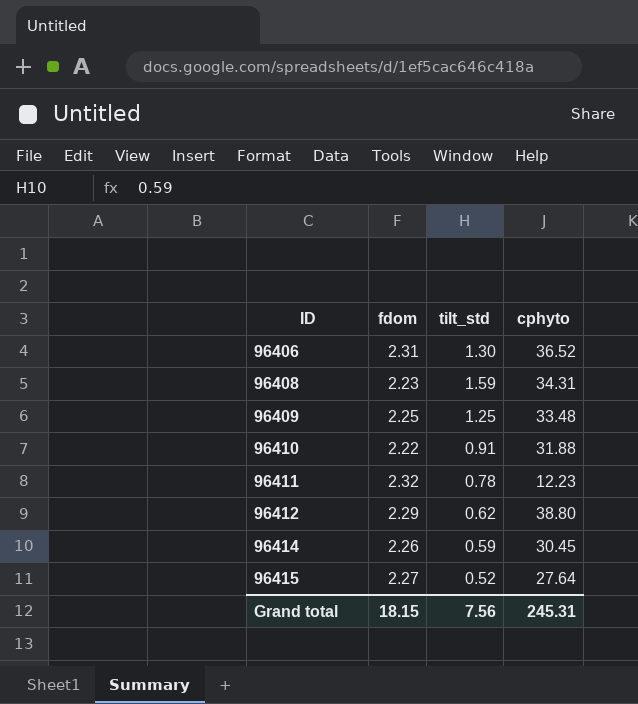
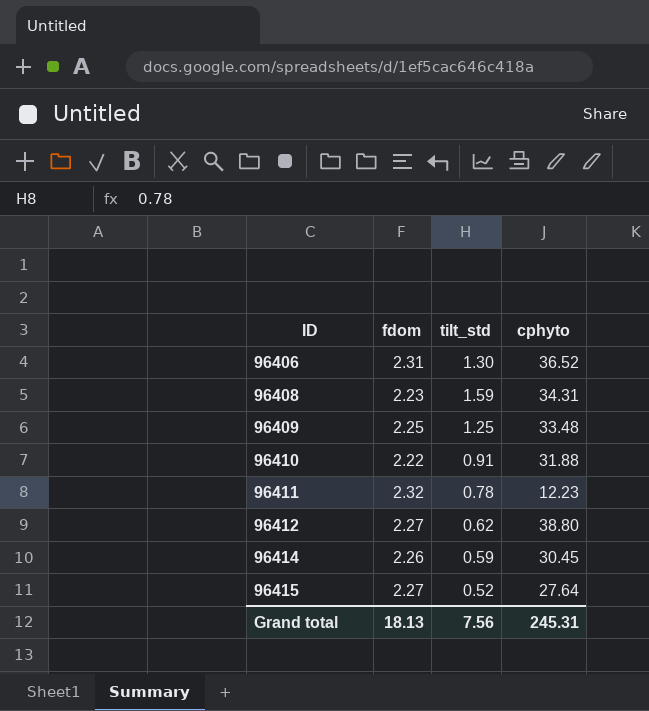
96412 | fdom: 2.29 -> 2.27
Grand total | fdom: 18.15 -> 18.13

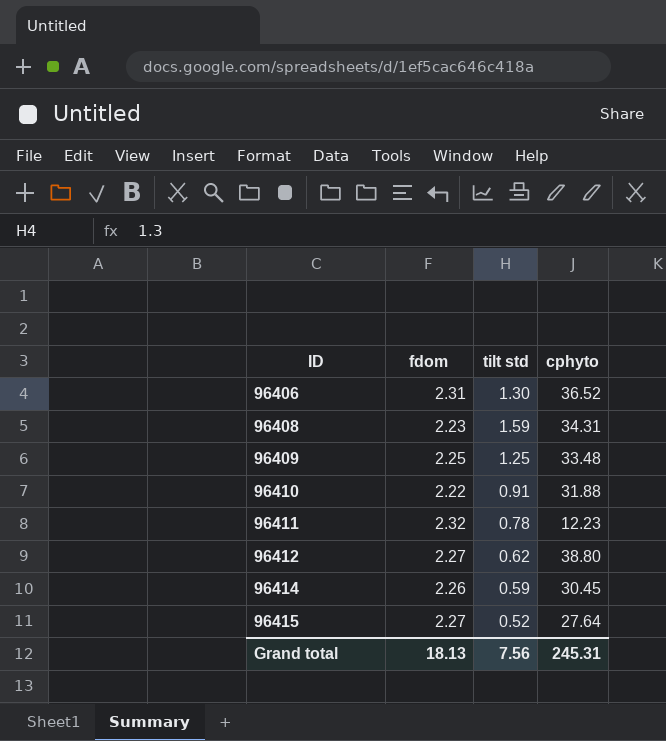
column name: tilt_std -> tilt std

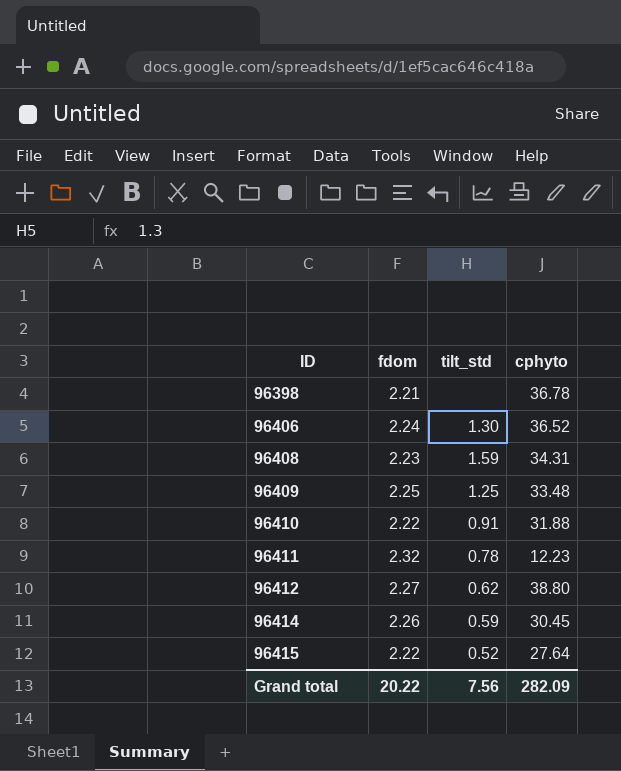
column name: tilt std -> tilt_std
row 96398: none -> 2.21 | none | 36.78
96406 | fdom: 2.31 -> 2.24
96415 | fdom: 2.27 -> 2.22
Grand total | fdom: 18.13 -> 20.22
Grand total | cphyto: 245.31 -> 282.09

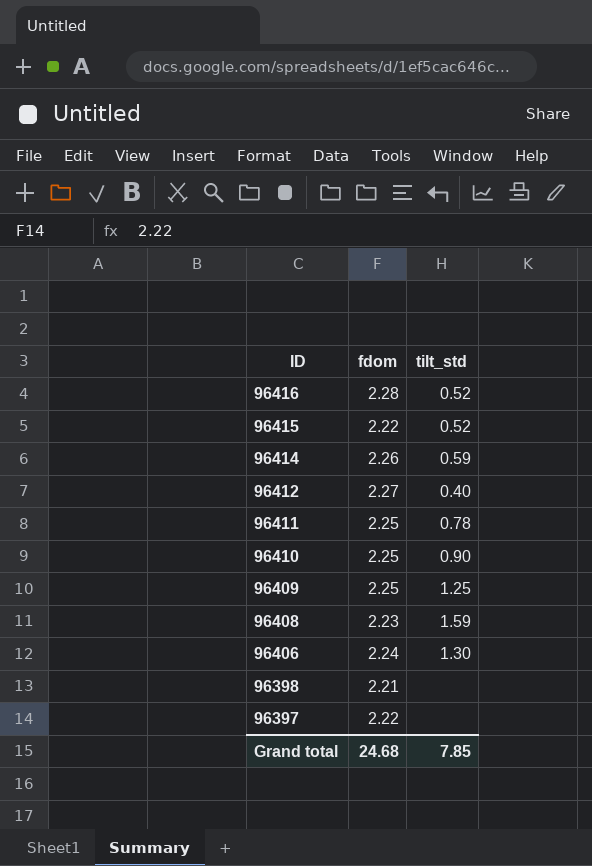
row order: ID ascending -> ID descending
column cphyto | position: 4 -> none
row 96416: none -> 2.28 | 0.52
96412 | tilt_std: 0.62 -> 0.40
96411 | fdom: 2.32 -> 2.25
96410 | fdom: 2.22 -> 2.25
96410 | tilt_std: 0.91 -> 0.90
row 96397: none -> 2.22 | none
Grand total | fdom: 20.22 -> 24.68
Grand total | tilt_std: 7.56 -> 7.85

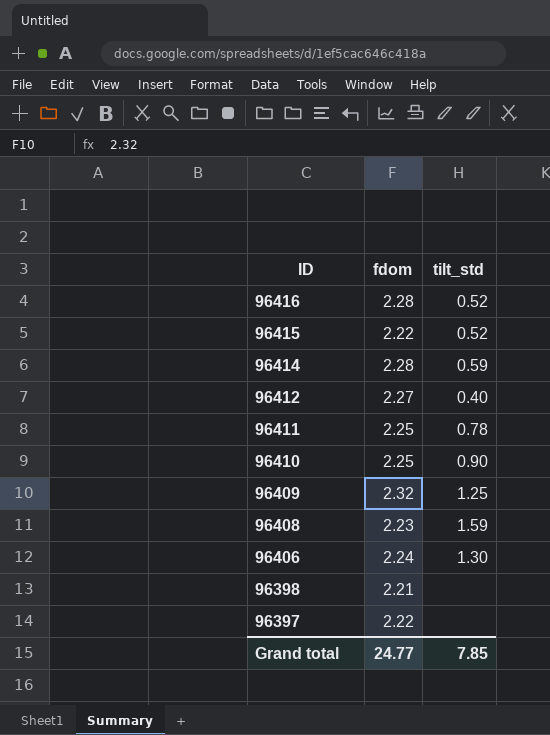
96414 | fdom: 2.26 -> 2.28
96409 | fdom: 2.25 -> 2.32
Grand total | fdom: 24.68 -> 24.77

